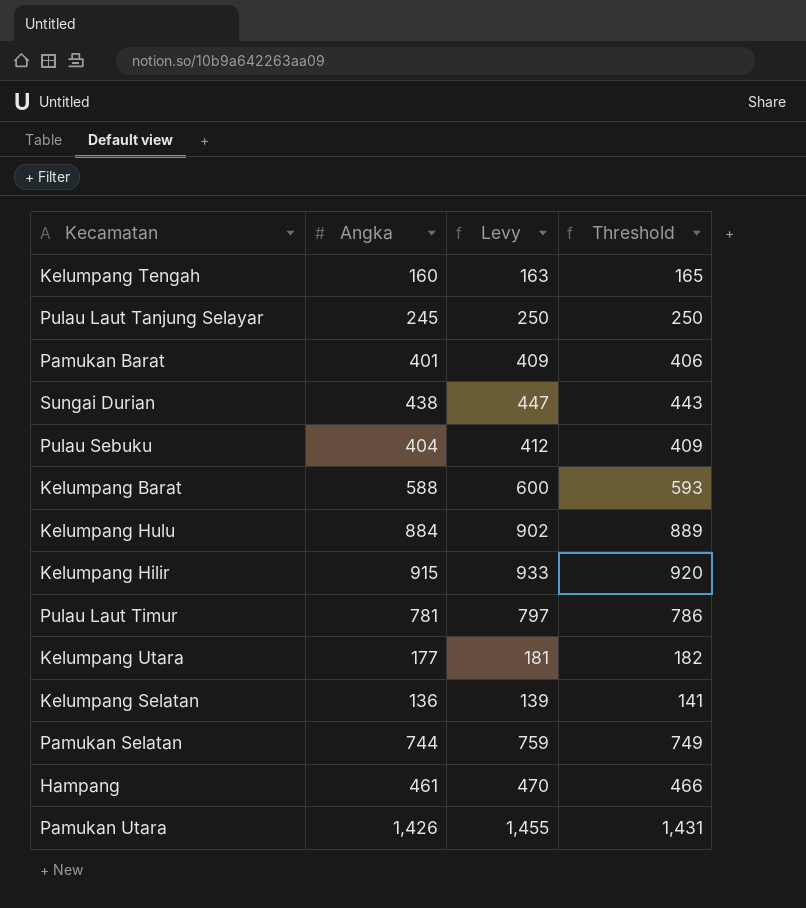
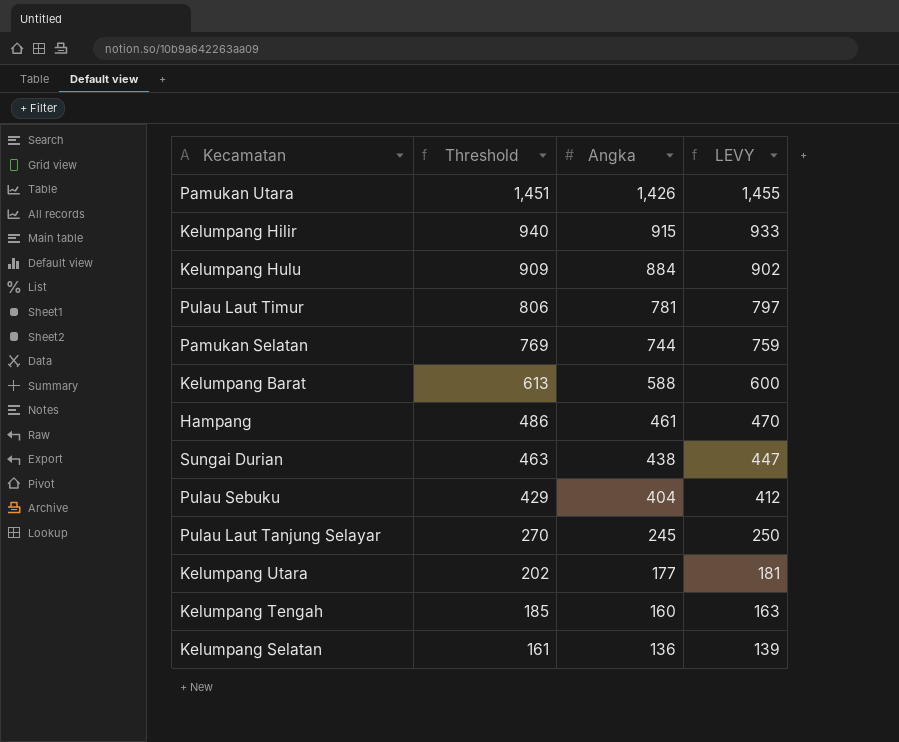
row order: none -> Threshold descending
column Threshold | formula: [Angka] + 5 -> [Angka] + 25
column Threshold | position: 4 -> 2
column name: Levy -> LEVY
row Pamukan Barat: 401 | 409 | 406 -> none

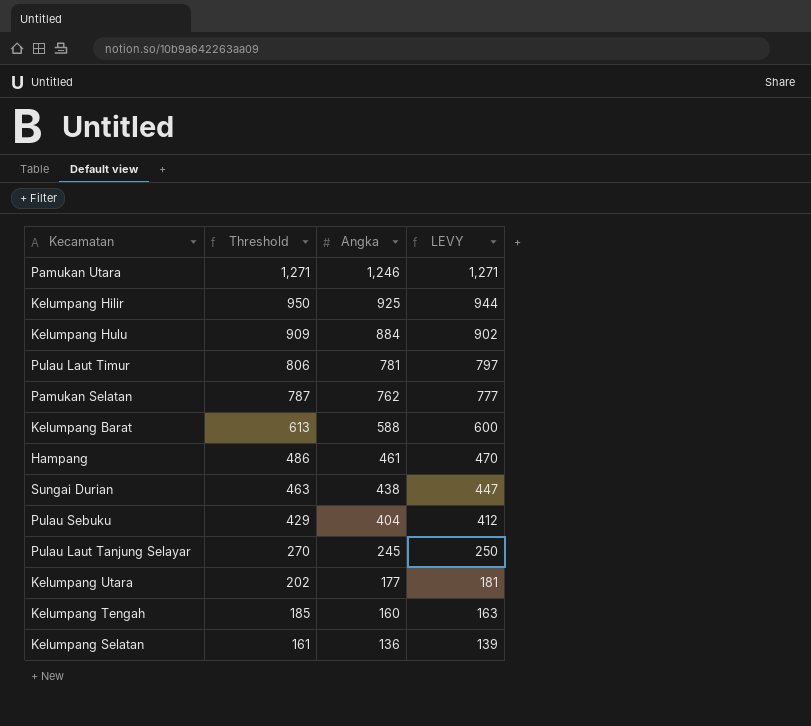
Pamukan Utara | Threshold: 1,451 -> 1,271
Pamukan Utara | Angka: 1,426 -> 1,246
Pamukan Utara | LEVY: 1,455 -> 1,271
Kelumpang Hilir | Threshold: 940 -> 950
Kelumpang Hilir | Angka: 915 -> 925
Kelumpang Hilir | LEVY: 933 -> 944
Pamukan Selatan | Threshold: 769 -> 787
Pamukan Selatan | Angka: 744 -> 762
Pamukan Selatan | LEVY: 759 -> 777

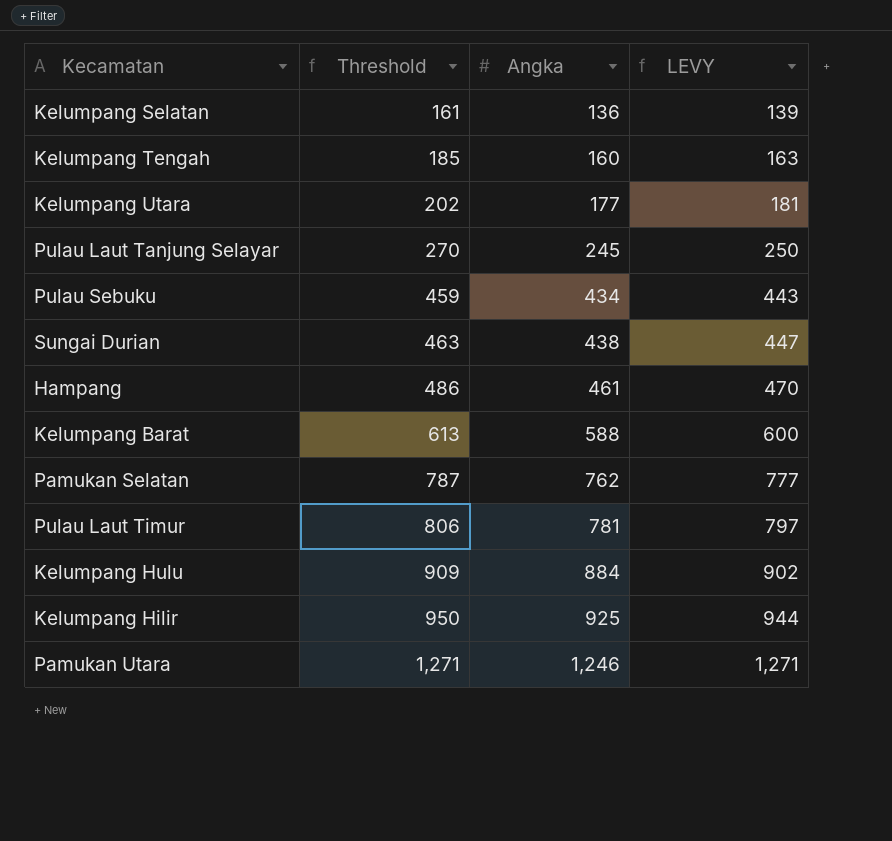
row order: Threshold descending -> Threshold ascending
Pulau Sebuku | Threshold: 429 -> 459
Pulau Sebuku | Angka: 404 -> 434
Pulau Sebuku | LEVY: 412 -> 443

